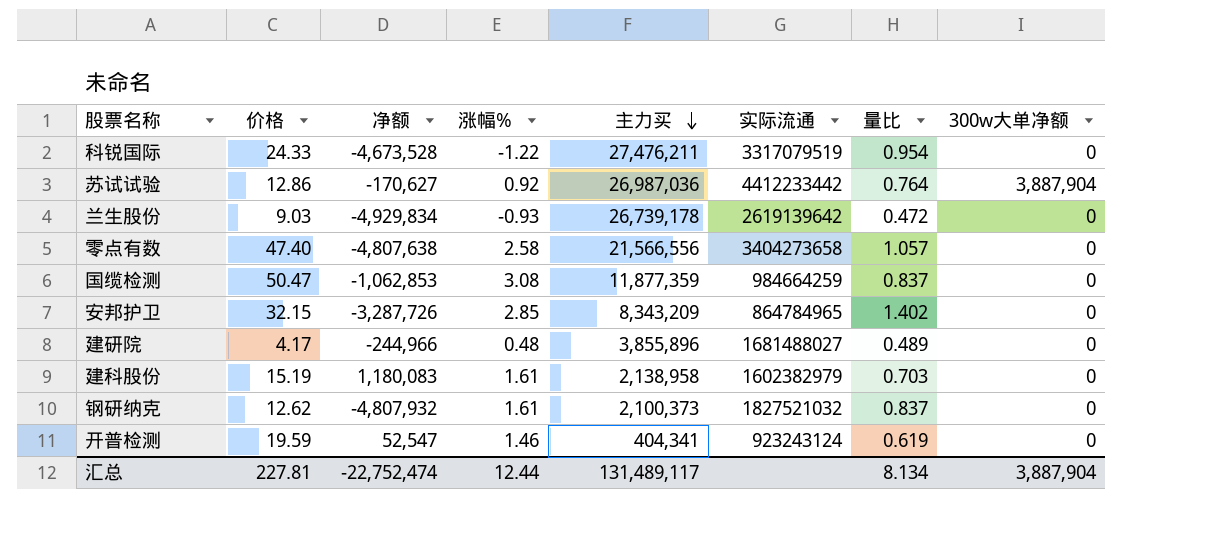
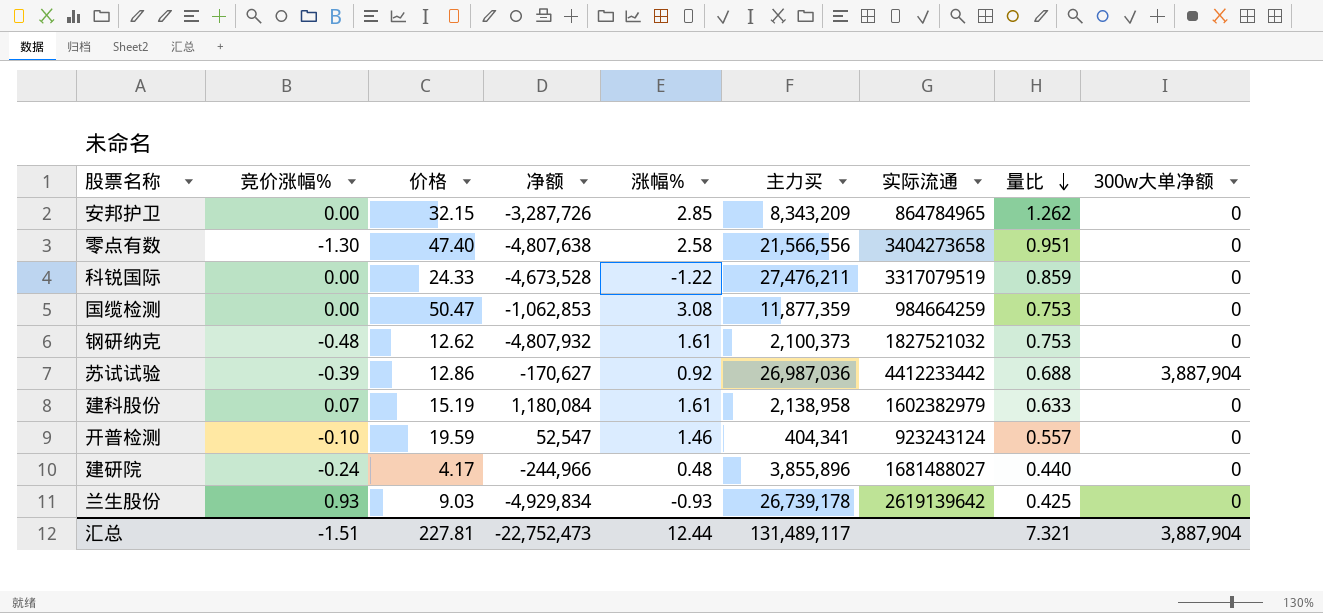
row order: 主力买 descending -> 量比 descending
column 竞价涨幅% | position: none -> 2
安邦护卫 | 量比: 1.402 -> 1.262
零点有数 | 量比: 1.057 -> 0.951
科锐国际 | 量比: 0.954 -> 0.859
国缆检测 | 量比: 0.837 -> 0.753
钢研纳克 | 量比: 0.837 -> 0.753
苏试试验 | 量比: 0.764 -> 0.688
建科股份 | 净额: 1,180,083 -> 1,180,084
建科股份 | 量比: 0.703 -> 0.633
开普检测 | 量比: 0.619 -> 0.557
建研院 | 量比: 0.489 -> 0.440
兰生股份 | 量比: 0.472 -> 0.425
汇总 | 净额: -22,752,474 -> -22,752,473
汇总 | 量比: 8.134 -> 7.321

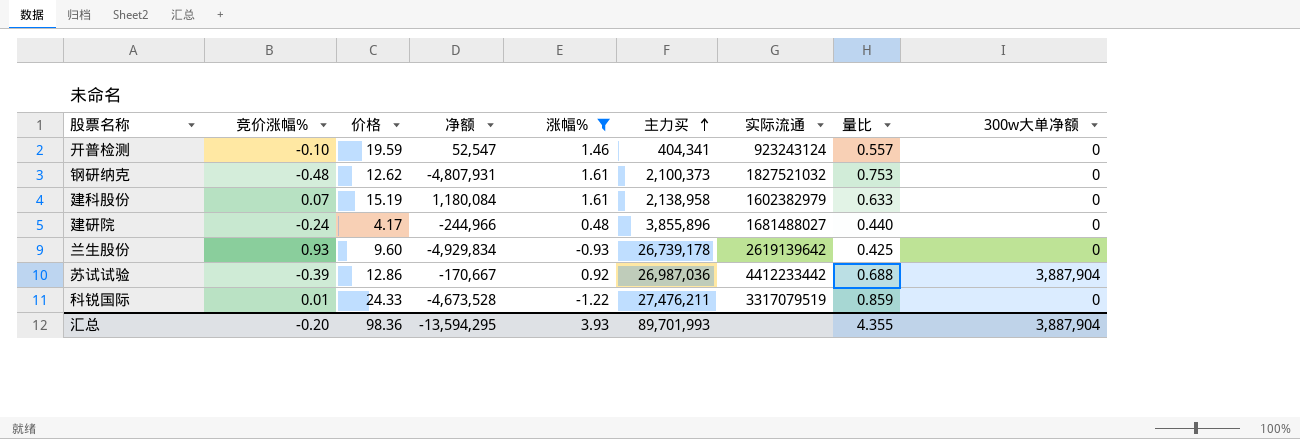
filter: none -> 涨幅% <= 1.61
row order: 量比 descending -> 主力买 ascending
钢研纳克 | 净额: -4,807,932 -> -4,807,931
兰生股份 | 价格: 9.03 -> 9.60
苏试试验 | 净额: -170,627 -> -170,667
科锐国际 | 竞价涨幅%: 0.00 -> 0.01
汇总 | 竞价涨幅%: -1.51 -> -0.20
汇总 | 价格: 227.81 -> 98.36
汇总 | 净额: -22,752,473 -> -13,594,295
汇总 | 涨幅%: 12.44 -> 3.93
汇总 | 主力买: 131,489,117 -> 89,701,993
汇总 | 量比: 7.321 -> 4.355

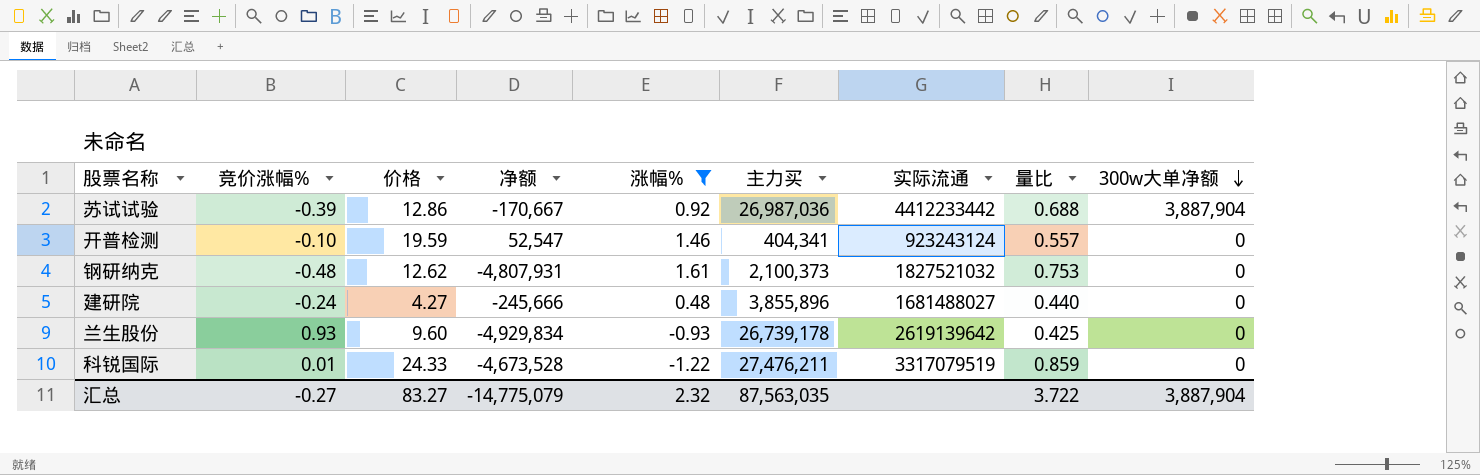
row order: 主力买 ascending -> 300w大单净额 descending
row 建科股份: 0.07 | 15.19 | 1,180,084 | 1.61 | 2,138,958 | 1602382979 | 0.633 | 0 -> none
建研院 | 价格: 4.17 -> 4.27
建研院 | 净额: -244,966 -> -245,666
汇总 | 竞价涨幅%: -0.20 -> -0.27
汇总 | 价格: 98.36 -> 83.27
汇总 | 净额: -13,594,295 -> -14,775,079
汇总 | 涨幅%: 3.93 -> 2.32
汇总 | 主力买: 89,701,993 -> 87,563,035
汇总 | 量比: 4.355 -> 3.722

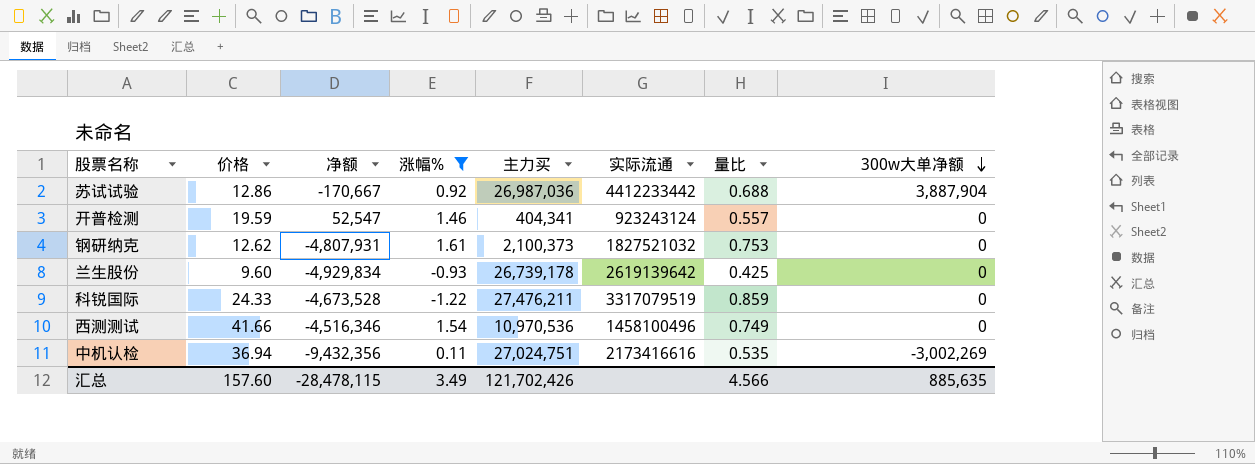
column 竞价涨幅% | position: 2 -> none
row 建研院: -0.24 | 4.27 | -245,666 | 0.48 | 3,855,896 | 1681488027 | 0.440 | 0 -> none
row 西测测试: none -> 41.66 | -4,516,346 | 1.54 | 10,970,536 | 1458100496 | 0.749 | 0
row 中机认检: none -> 36.94 | -9,432,356 | 0.11 | 27,024,751 | 2173416616 | 0.535 | -3,002,269
汇总 | 价格: 83.27 -> 157.60
汇总 | 净额: -14,775,079 -> -28,478,115
汇总 | 涨幅%: 2.32 -> 3.49
汇总 | 主力买: 87,563,035 -> 121,702,426
汇总 | 量比: 3.722 -> 4.566
汇总 | 300w大单净额: 3,887,904 -> 885,635

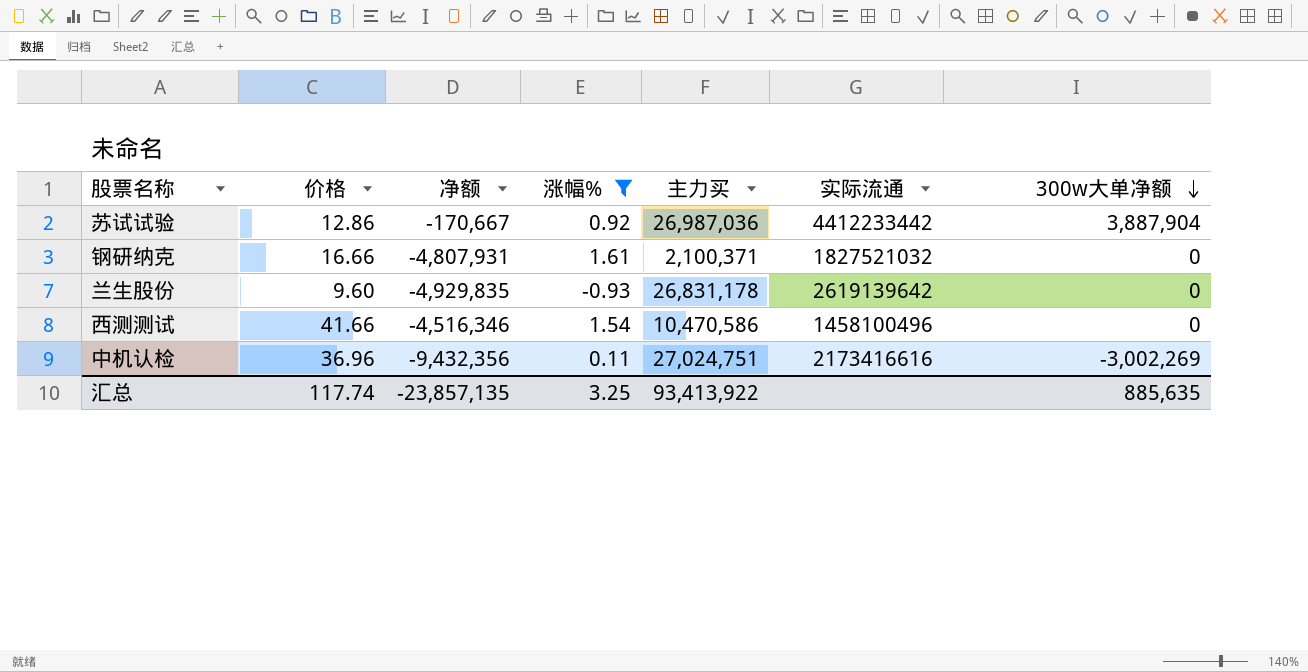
column 量比 | position: 7 -> none
row 开普检测: 19.59 | 52,547 | 1.46 | 404,341 | 923243124 | 0.557 | 0 -> none
row 科锐国际: 24.33 | -4,673,528 | -1.22 | 27,476,211 | 3317079519 | 0.859 | 0 -> none
钢研纳克 | 价格: 12.62 -> 16.66
钢研纳克 | 主力买: 2,100,373 -> 2,100,371
兰生股份 | 净额: -4,929,834 -> -4,929,835
兰生股份 | 主力买: 26,739,178 -> 26,831,178
西测测试 | 主力买: 10,970,536 -> 10,470,586
中机认检 | 价格: 36.94 -> 36.96
汇总 | 价格: 157.60 -> 117.74
汇总 | 净额: -28,478,115 -> -23,857,135
汇总 | 涨幅%: 3.49 -> 3.25
汇总 | 主力买: 121,702,426 -> 93,413,922

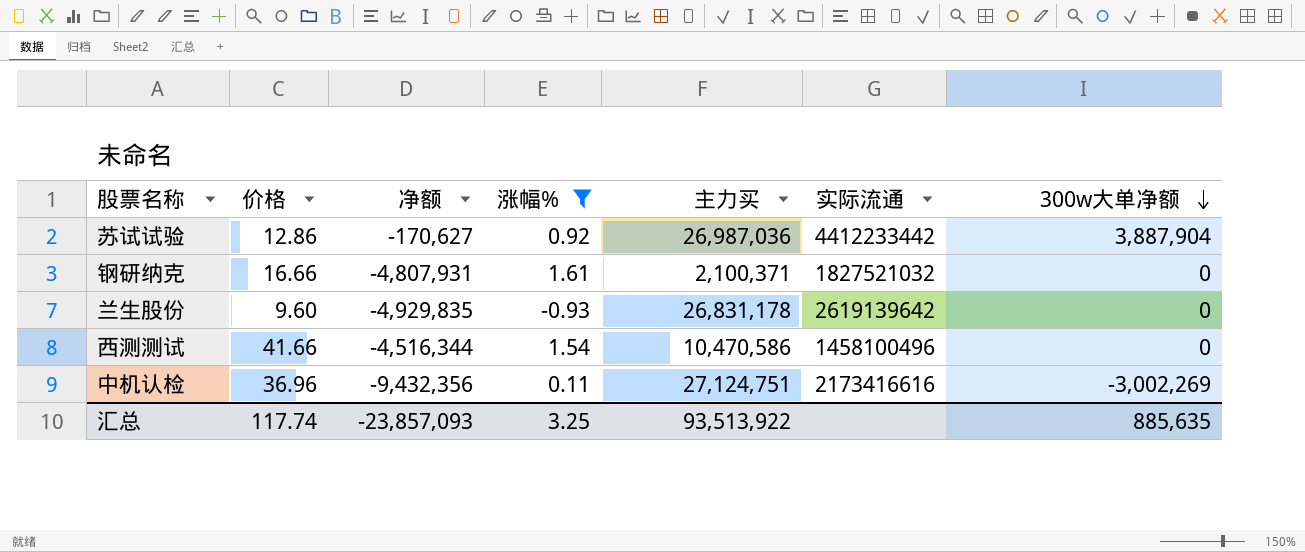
苏试试验 | 净额: -170,667 -> -170,627
西测测试 | 净额: -4,516,346 -> -4,516,344
中机认检 | 主力买: 27,024,751 -> 27,124,751
汇总 | 净额: -23,857,135 -> -23,857,093
汇总 | 主力买: 93,413,922 -> 93,513,922

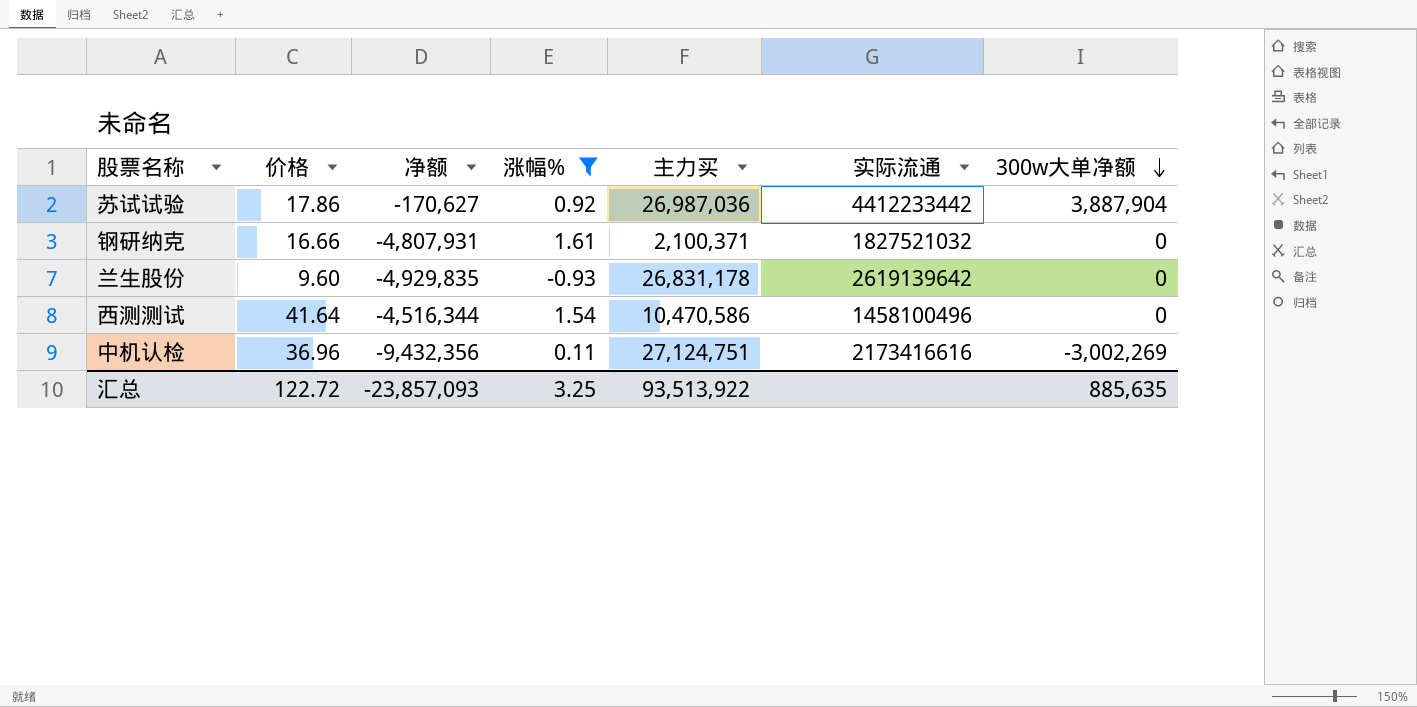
苏试试验 | 价格: 12.86 -> 17.86
西测测试 | 价格: 41.66 -> 41.64
汇总 | 价格: 117.74 -> 122.72

